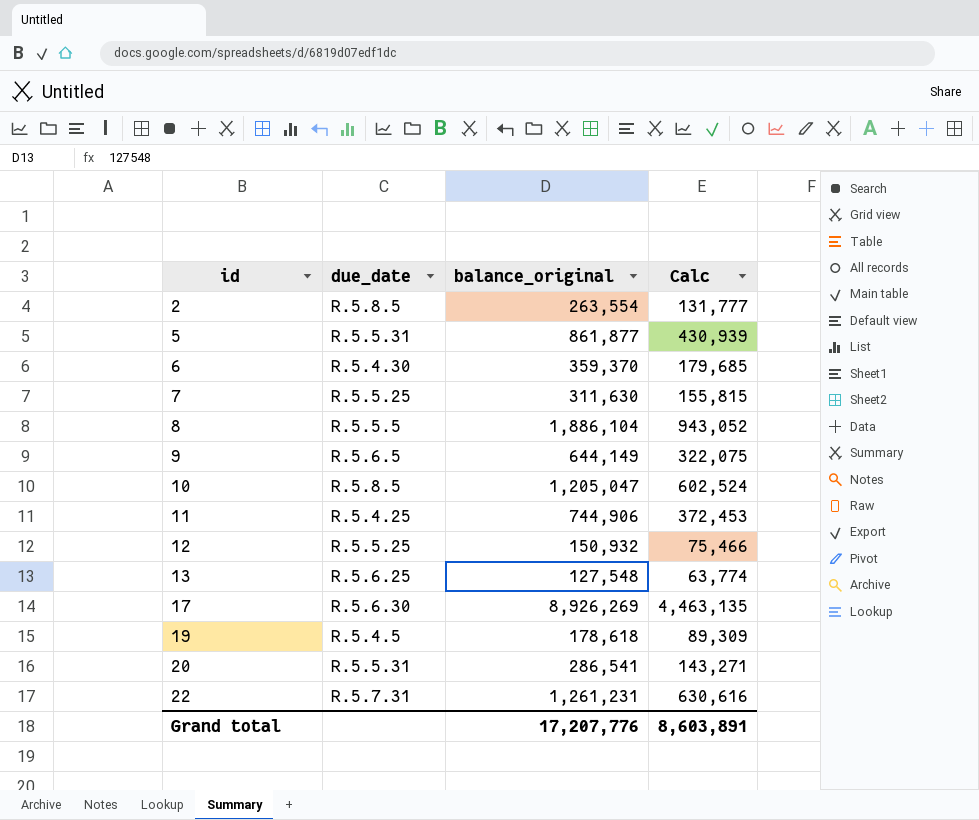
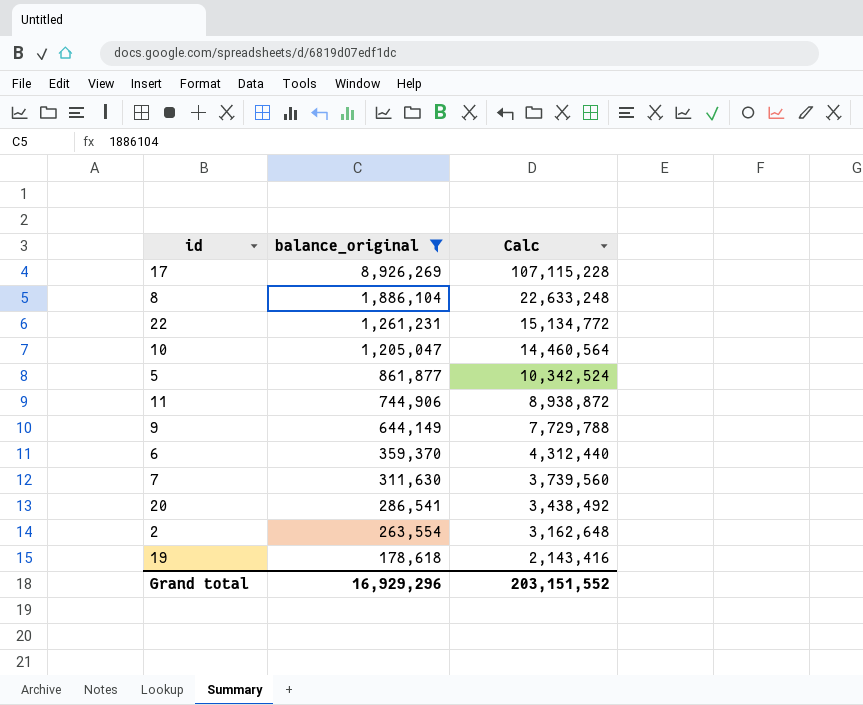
filter: none -> balance_original >= 178,618
row order: id ascending -> balance_original descending
column due_date | position: 2 -> none
column Calc | formula: [balance_original] * 0.5 -> [balance_original] * 12
Grand total | balance_original: 17,207,776 -> 16,929,296
Grand total | Calc: 8,603,891 -> 203,151,552

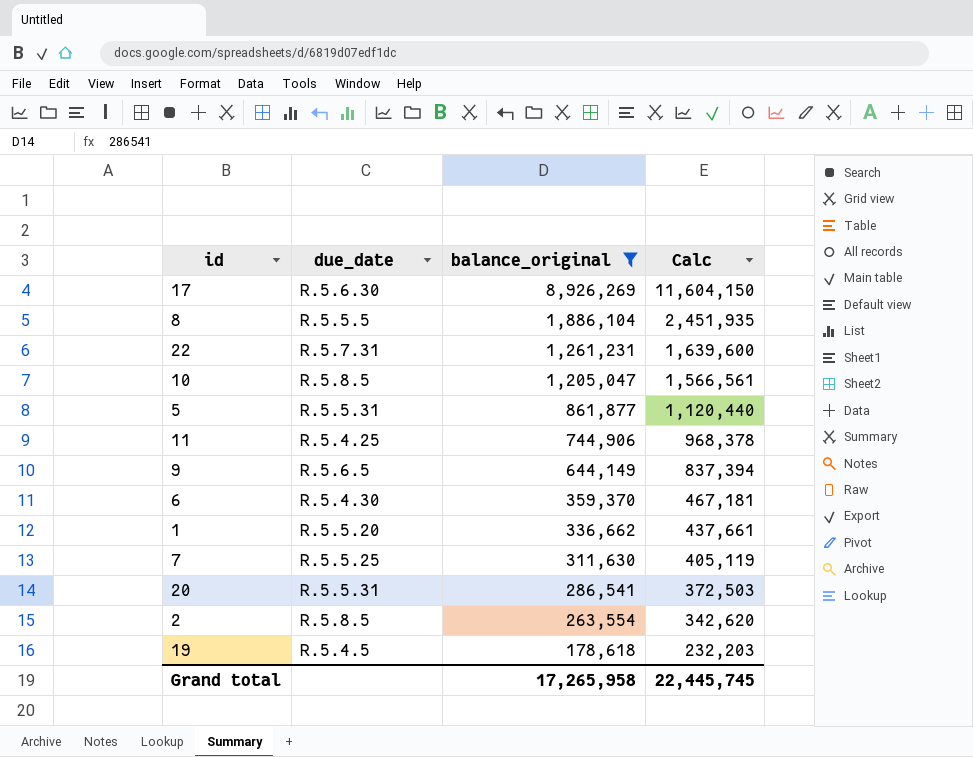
column due_date | position: none -> 2
column Calc | formula: [balance_original] * 12 -> [balance_original] * 1.3
row 1: none -> R.5.5.20 | 336,662 | 437,661
Grand total | balance_original: 16,929,296 -> 17,265,958
Grand total | Calc: 203,151,552 -> 22,445,745

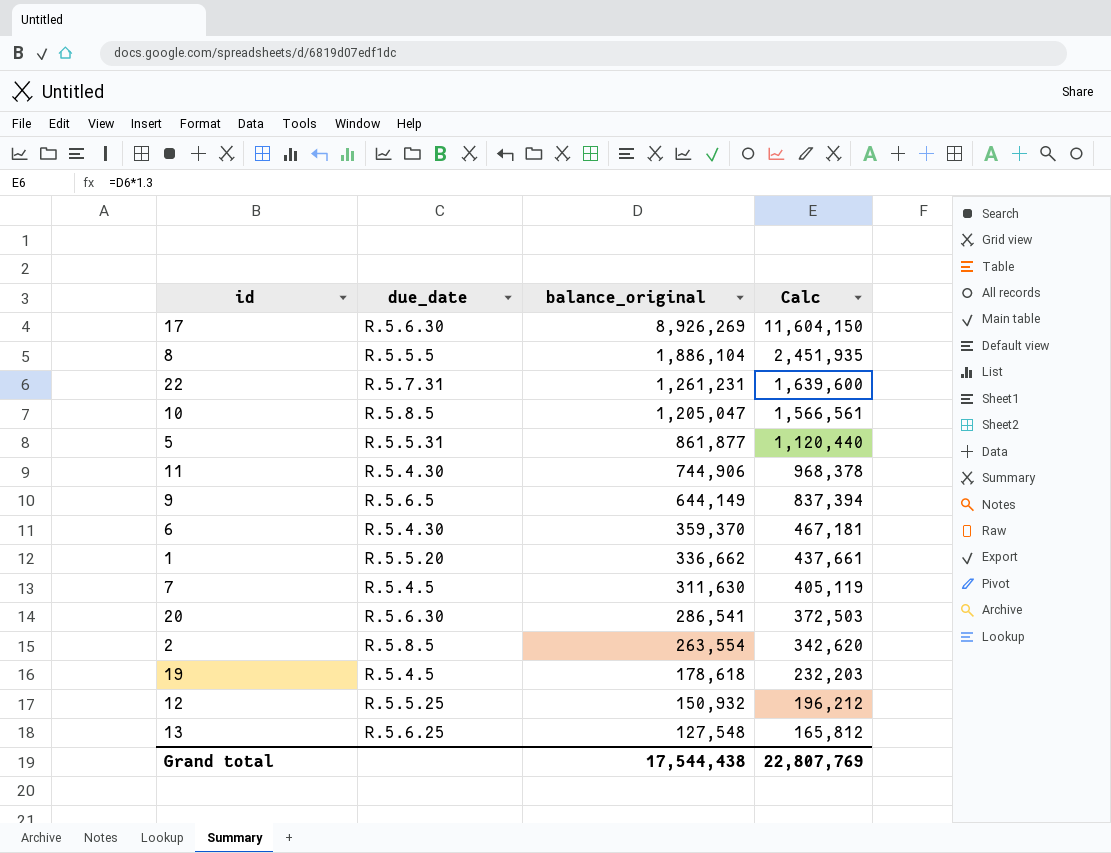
filter: balance_original >= 178,618 -> none
11 | due_date: R.5.4.25 -> R.5.4.30
7 | due_date: R.5.5.25 -> R.5.4.5
20 | due_date: R.5.5.31 -> R.5.6.30
Grand total | balance_original: 17,265,958 -> 17,544,438
Grand total | Calc: 22,445,745 -> 22,807,769

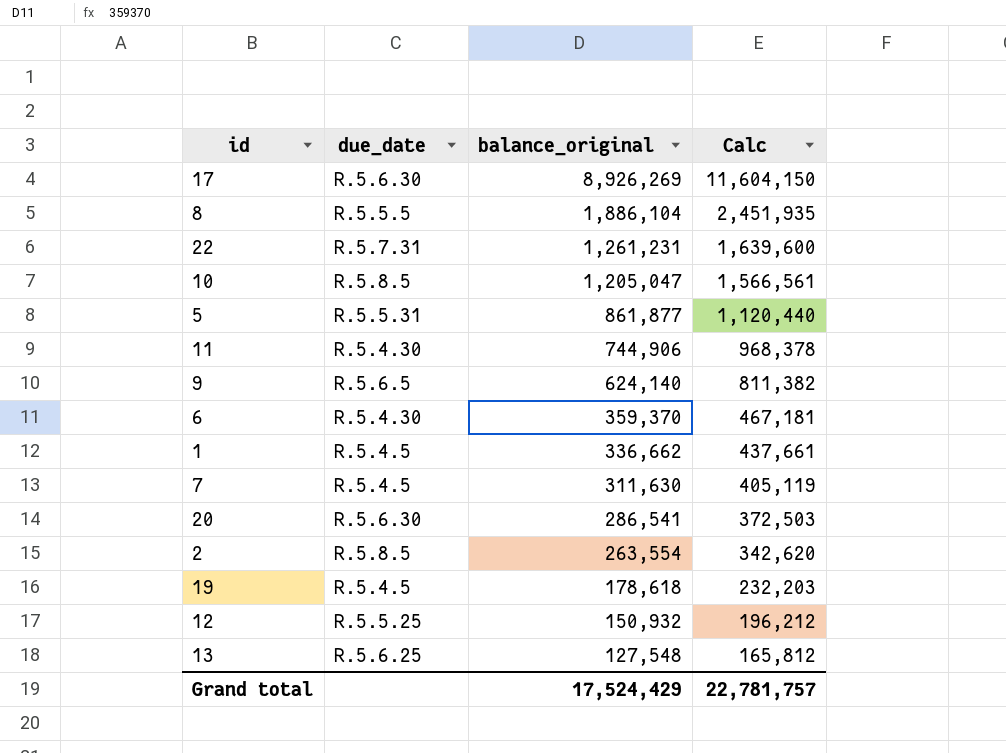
9 | balance_original: 644,149 -> 624,140
9 | Calc: 837,394 -> 811,382
1 | due_date: R.5.5.20 -> R.5.4.5
Grand total | balance_original: 17,544,438 -> 17,524,429
Grand total | Calc: 22,807,769 -> 22,781,757

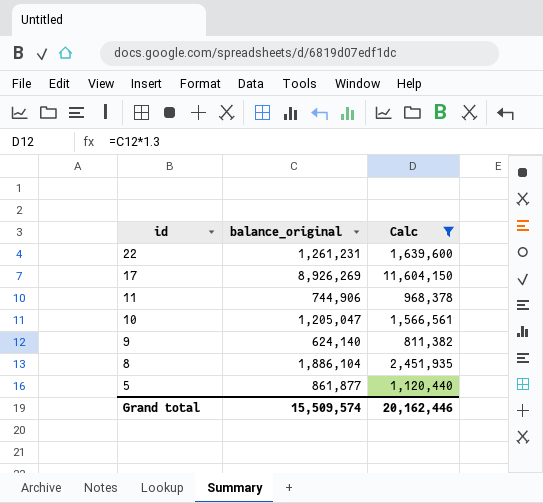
filter: none -> Calc >= 811,382
row order: balance_original descending -> id descending
column due_date | position: 2 -> none
Grand total | balance_original: 17,524,429 -> 15,509,574
Grand total | Calc: 22,781,757 -> 20,162,446

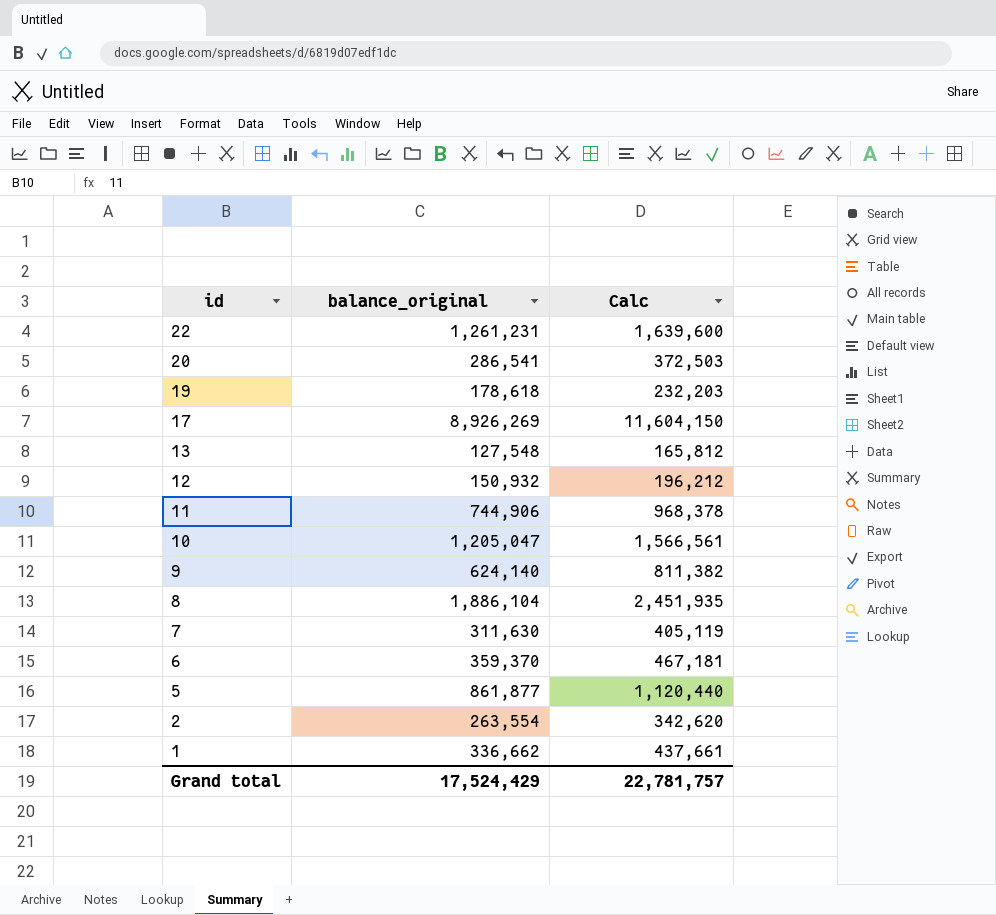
filter: Calc >= 811,382 -> none
Grand total | balance_original: 15,509,574 -> 17,524,429
Grand total | Calc: 20,162,446 -> 22,781,757

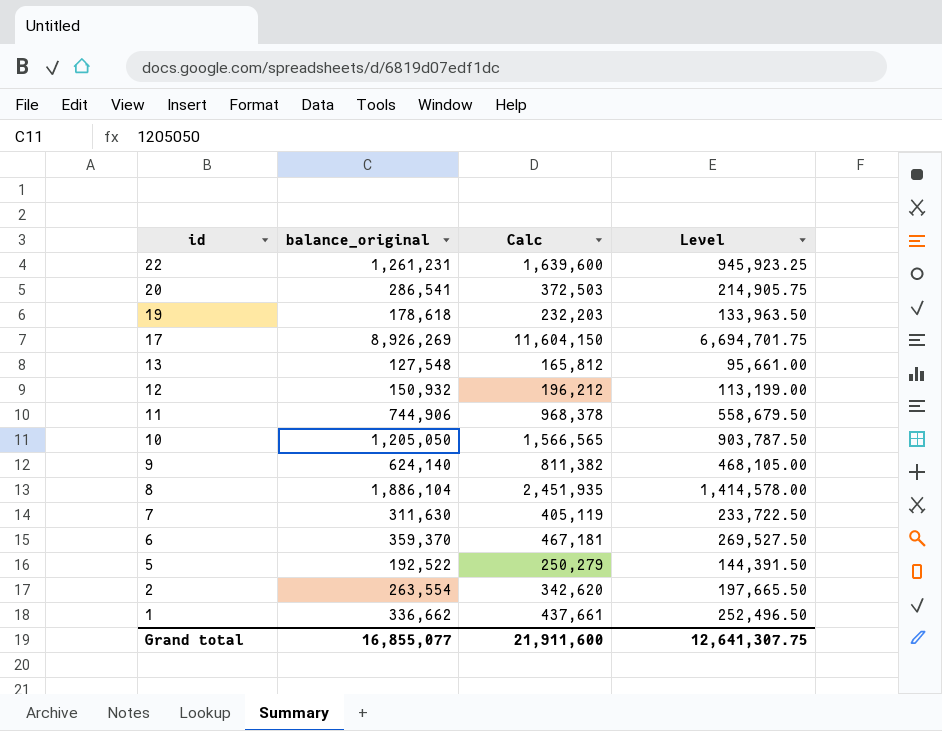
column Level | formula: none -> [balance_original] * 0.75
10 | balance_original: 1,205,047 -> 1,205,050
10 | Calc: 1,566,561 -> 1,566,565
5 | balance_original: 861,877 -> 192,522
5 | Calc: 1,120,440 -> 250,279
Grand total | balance_original: 17,524,429 -> 16,855,077
Grand total | Calc: 22,781,757 -> 21,911,600

